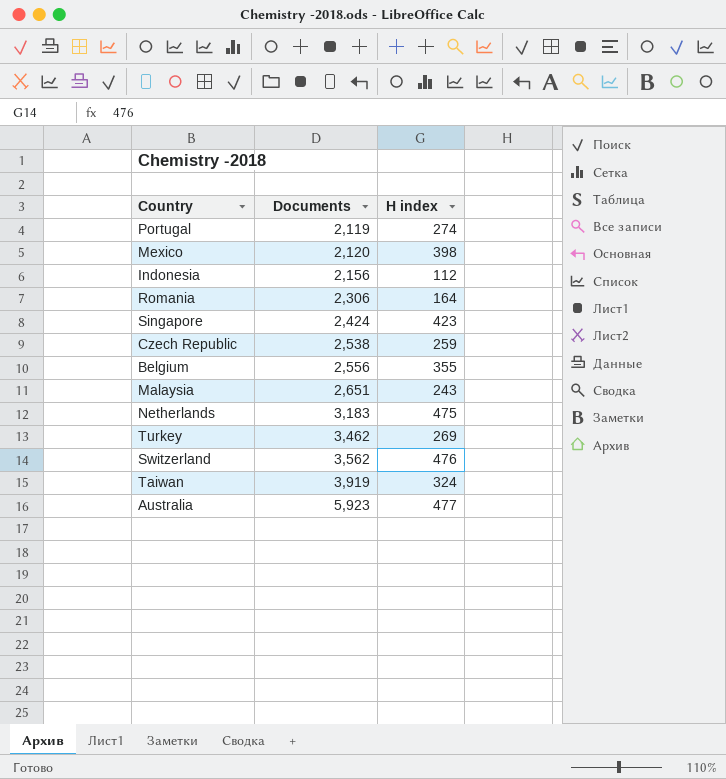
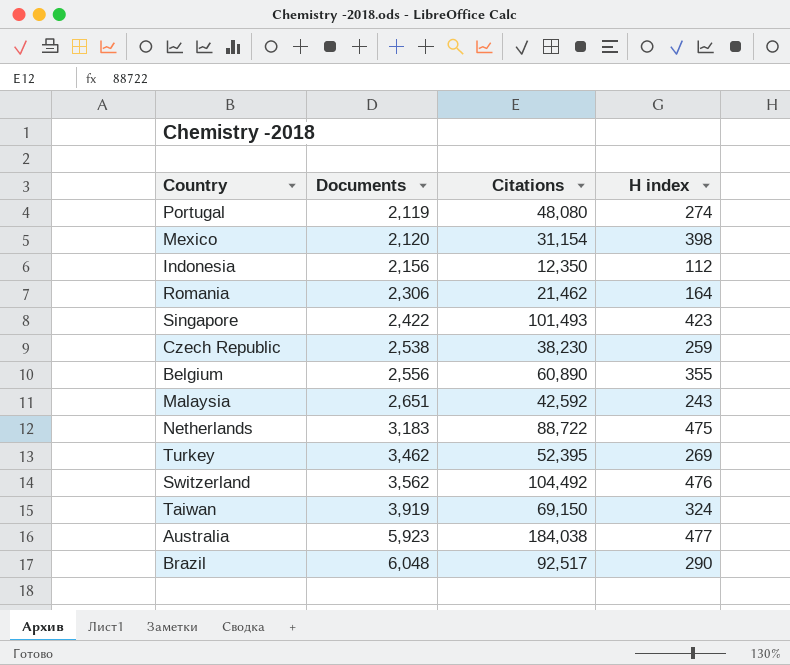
column Citations | position: none -> 3
Singapore | Documents: 2,424 -> 2,422
row Brazil: none -> 6,048 | 92,517 | 290

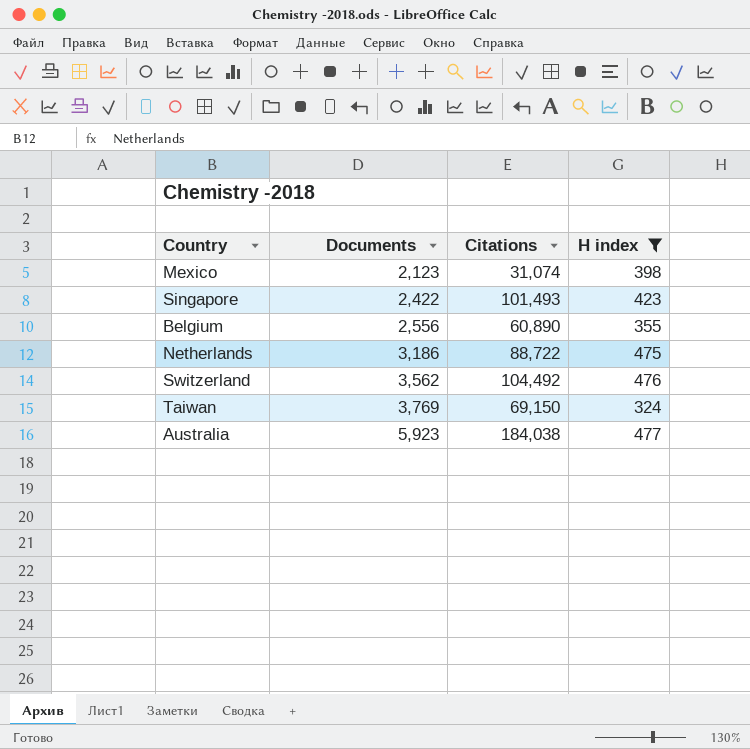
filter: none -> H index >= 324
Mexico | Documents: 2,120 -> 2,123
Mexico | Citations: 31,154 -> 31,074
Netherlands | Documents: 3,183 -> 3,186
Taiwan | Documents: 3,919 -> 3,769

